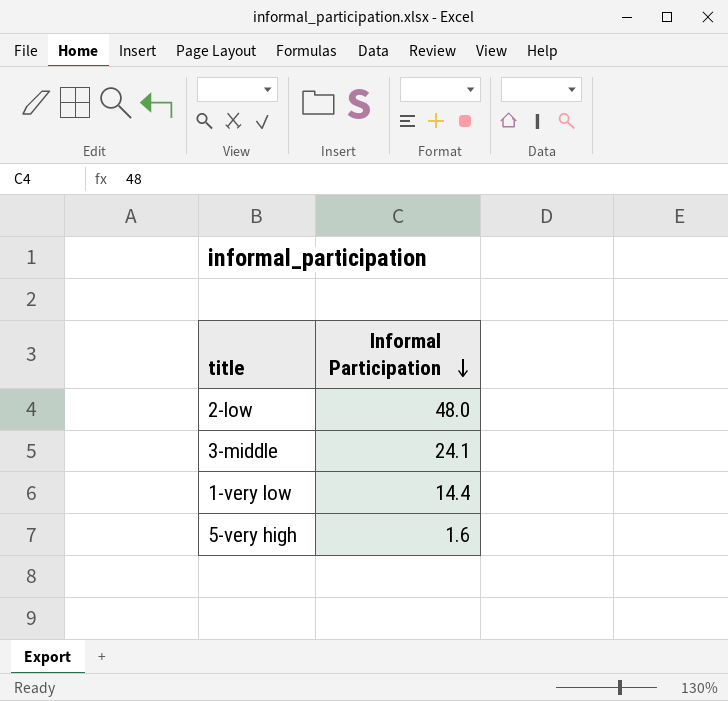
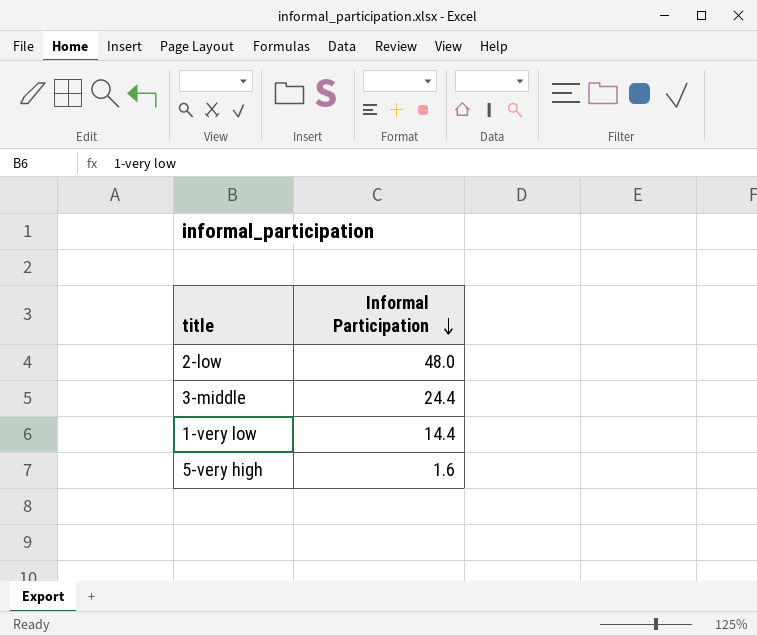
3-middle | Informal Participation: 24.1 -> 24.4

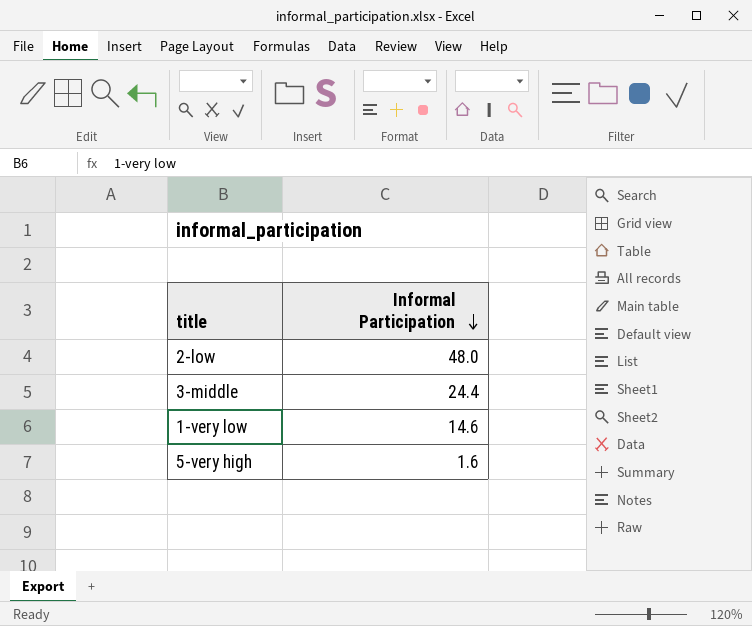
1-very low | Informal Participation: 14.4 -> 14.6

